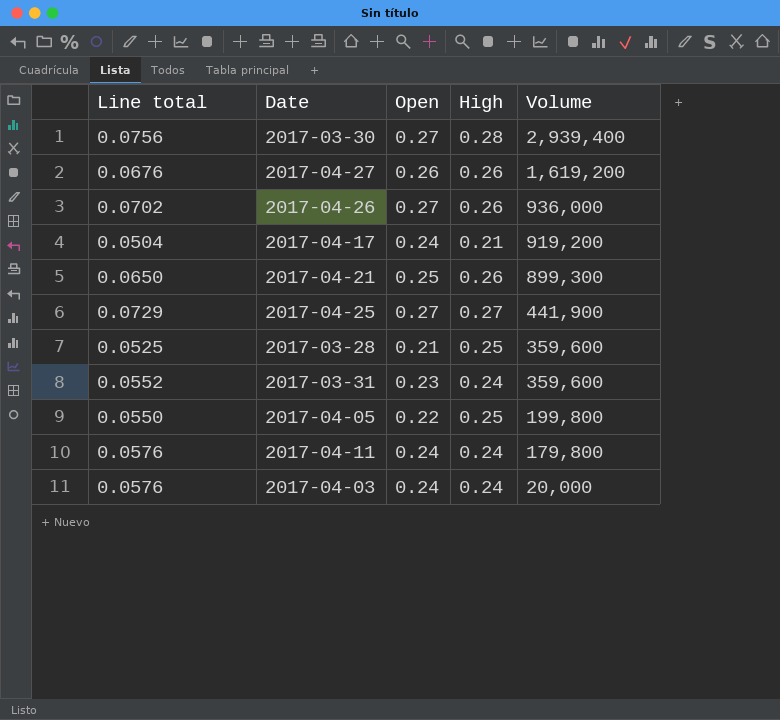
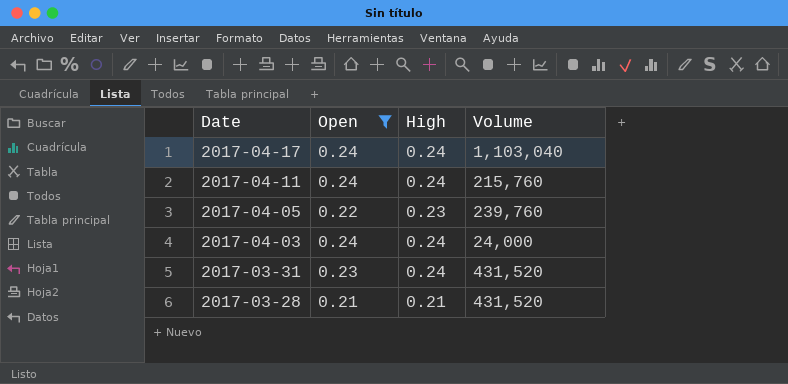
filter: none -> Open <= 0.24
row order: Volume descending -> Date descending
column Line total | formula: [Open] * [High] -> none
2017-04-17 | High: 0.21 -> 0.24
2017-04-17 | Volume: 919,200 -> 1,103,040
2017-04-11 | Volume: 179,800 -> 215,760
2017-04-05 | High: 0.25 -> 0.23
2017-04-05 | Volume: 199,800 -> 239,760
2017-04-03 | Volume: 20,000 -> 24,000
2017-03-31 | Volume: 359,600 -> 431,520
2017-03-28 | High: 0.25 -> 0.21
2017-03-28 | Volume: 359,600 -> 431,520

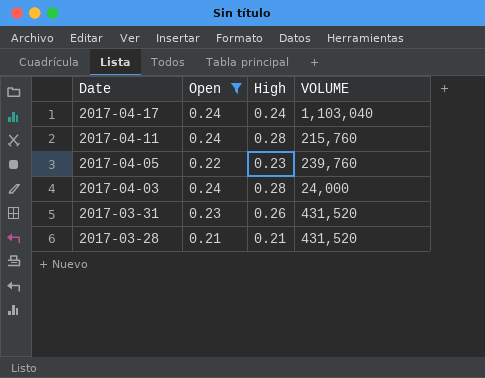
column name: Volume -> VOLUME
2017-04-11 | High: 0.24 -> 0.28
2017-04-03 | High: 0.24 -> 0.28
2017-03-31 | High: 0.24 -> 0.26

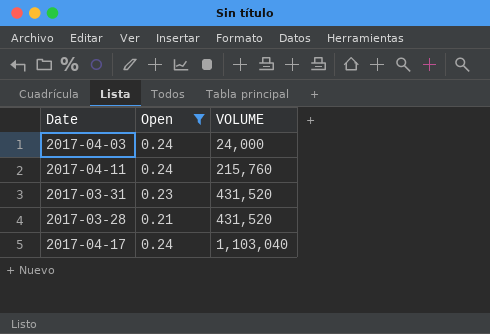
row order: Date descending -> VOLUME ascending
column High | position: 3 -> none
row 2017-04-05: 0.22 | 0.23 | 239,760 -> none

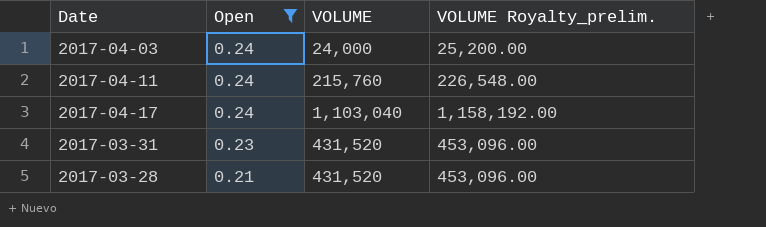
row order: VOLUME ascending -> Open descending
column VOLUME Royalty_prelim. | formula: none -> [VOLUME] * 1.05

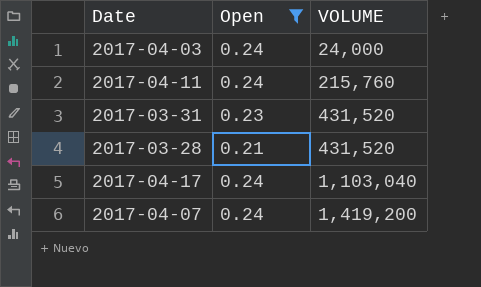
row order: Open descending -> VOLUME ascending
column VOLUME Royalty_prelim. | formula: [VOLUME] * 1.05 -> none
row 2017-04-07: none -> 0.24 | 1,419,200

